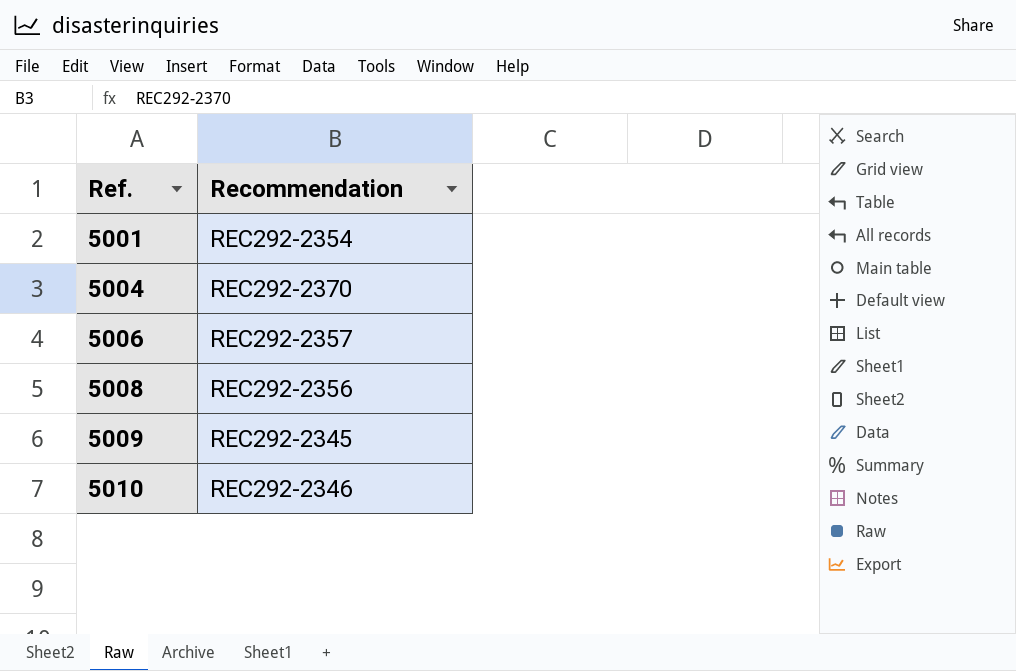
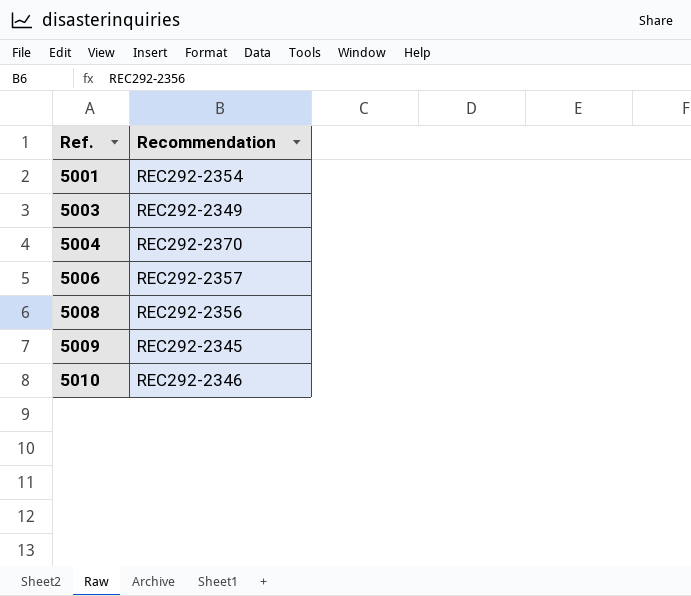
row 5003: none -> REC292-2349

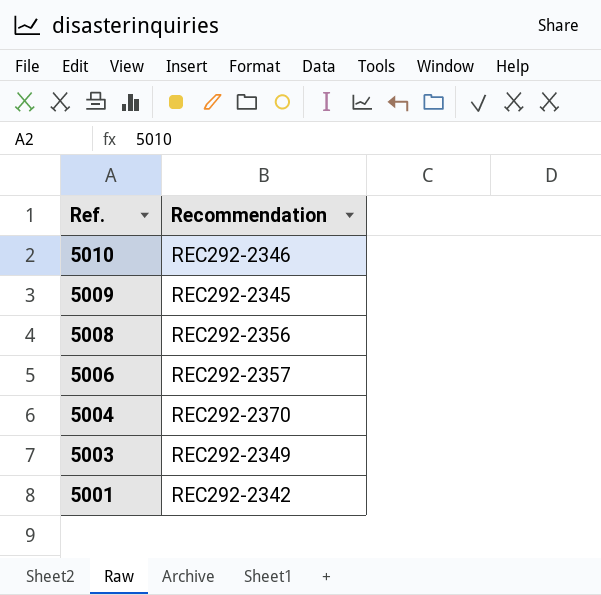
row order: Ref. ascending -> Ref. descending
5001 | Recommendation: REC292-2354 -> REC292-2342

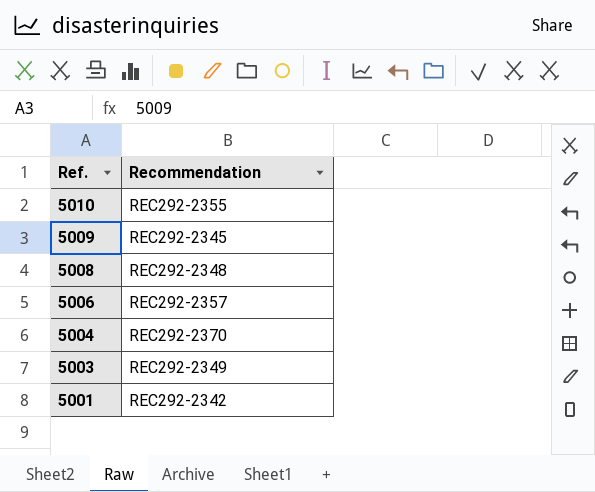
5010 | Recommendation: REC292-2346 -> REC292-2355
5008 | Recommendation: REC292-2356 -> REC292-2348

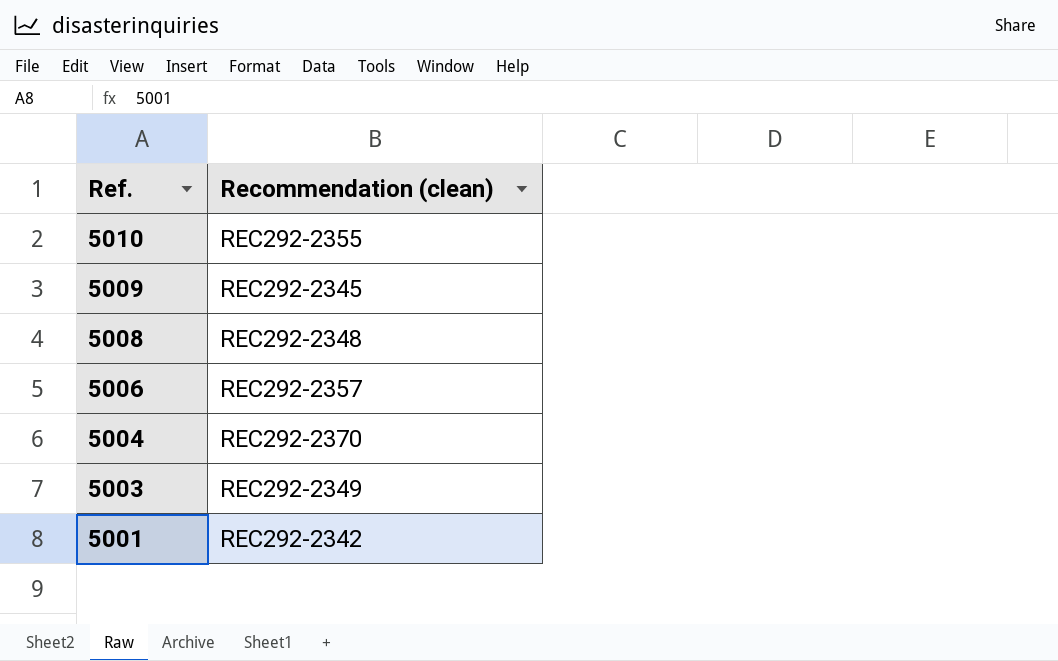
column name: Recommendation -> Recommendation (clean)

